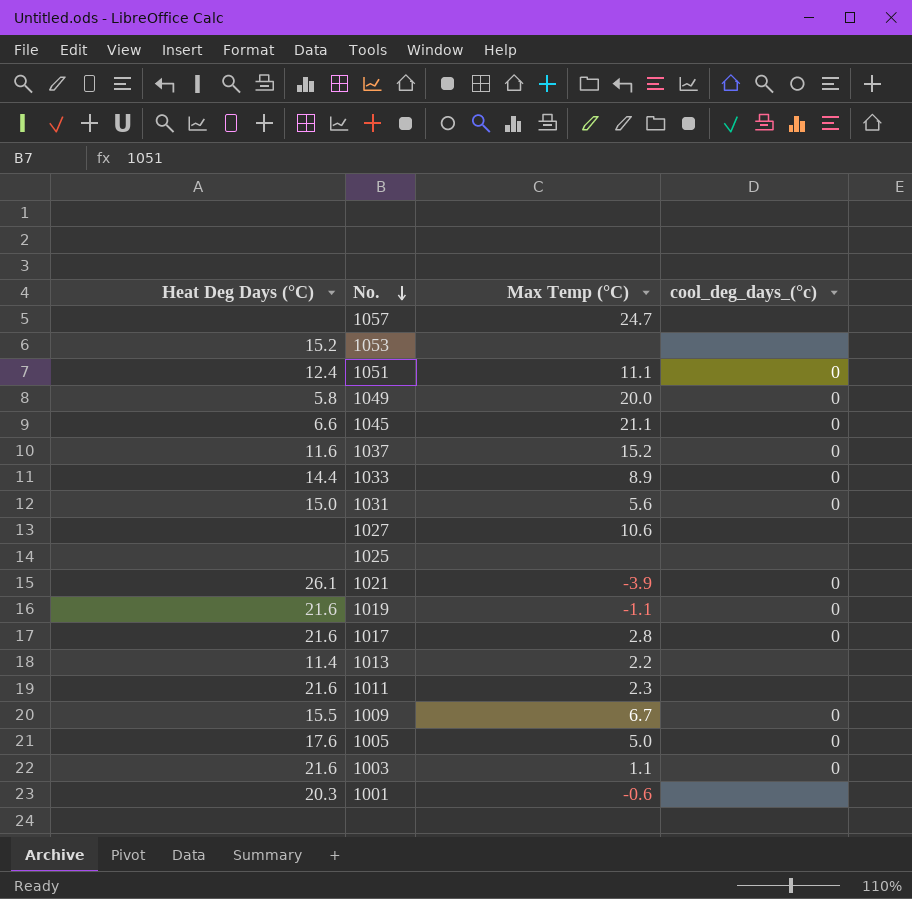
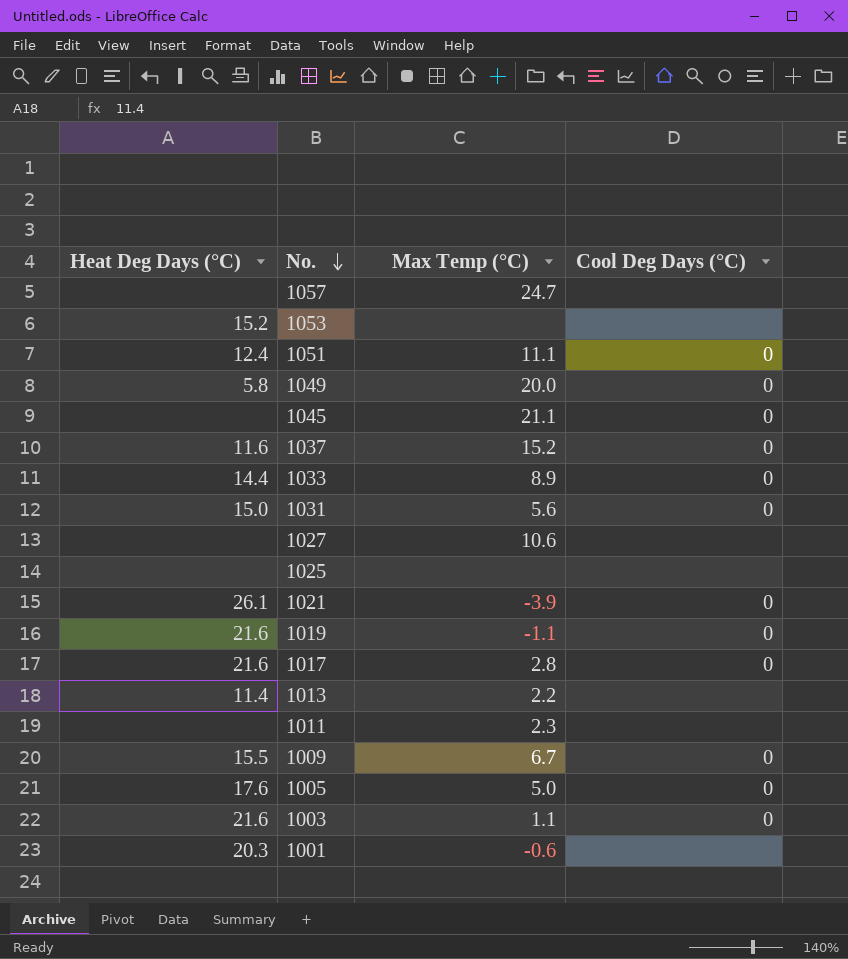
column name: cool_deg_days_(°c) -> Cool Deg Days (°C)
1045 | Heat Deg Days (°C): 6.6 -> none
1011 | Heat Deg Days (°C): 21.6 -> none

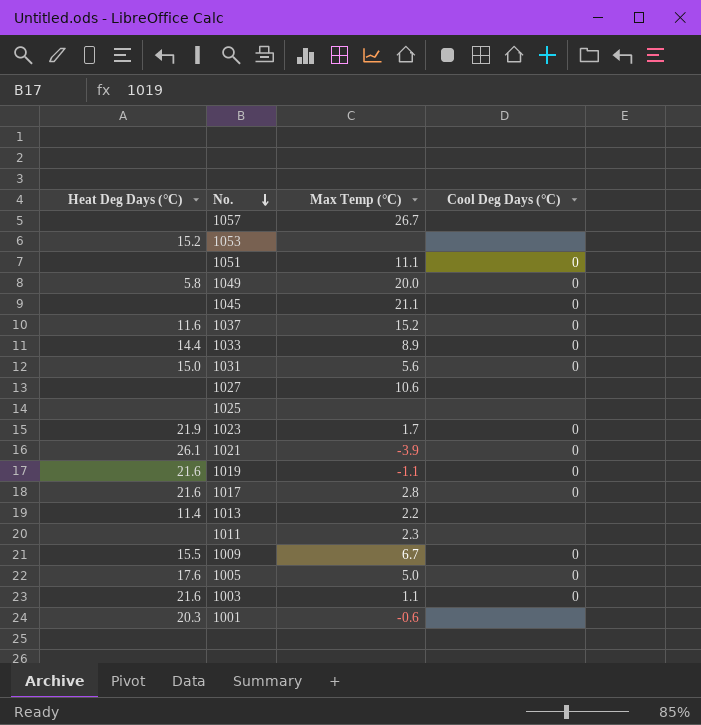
1057 | Max Temp (°C): 24.7 -> 26.7
1051 | Heat Deg Days (°C): 12.4 -> none
row 1023: none -> 21.9 | 1.7 | 0

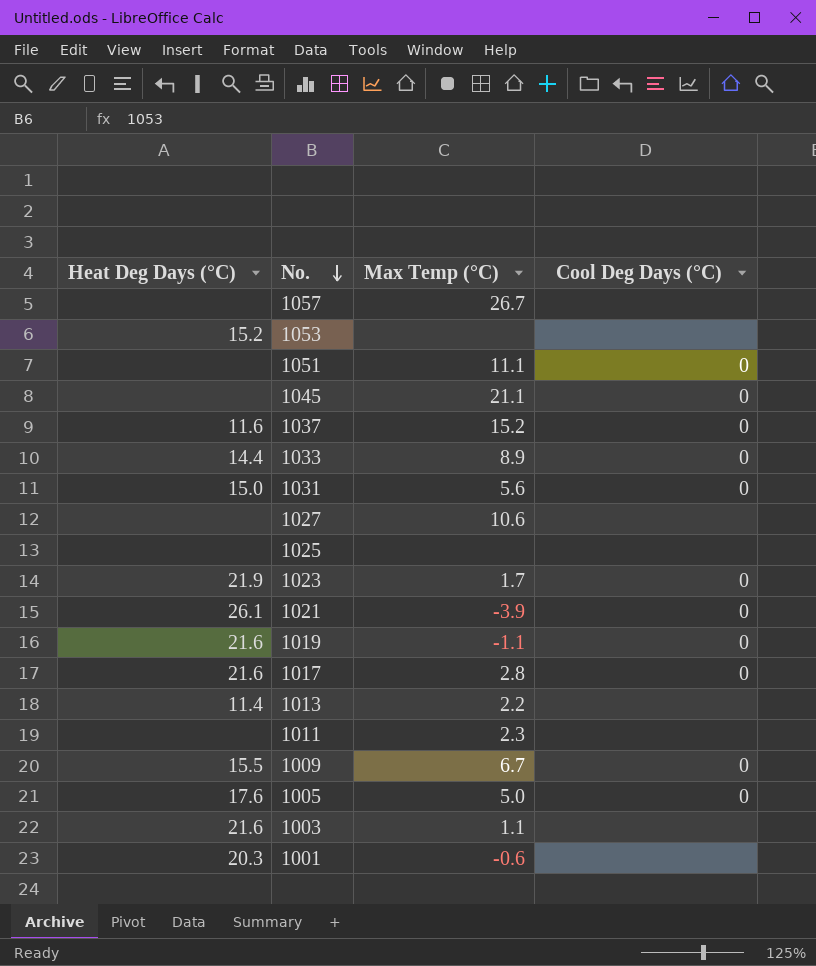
row 1049: 5.8 | 20.0 | 0 -> none
1003 | Cool Deg Days (°C): 0 -> none

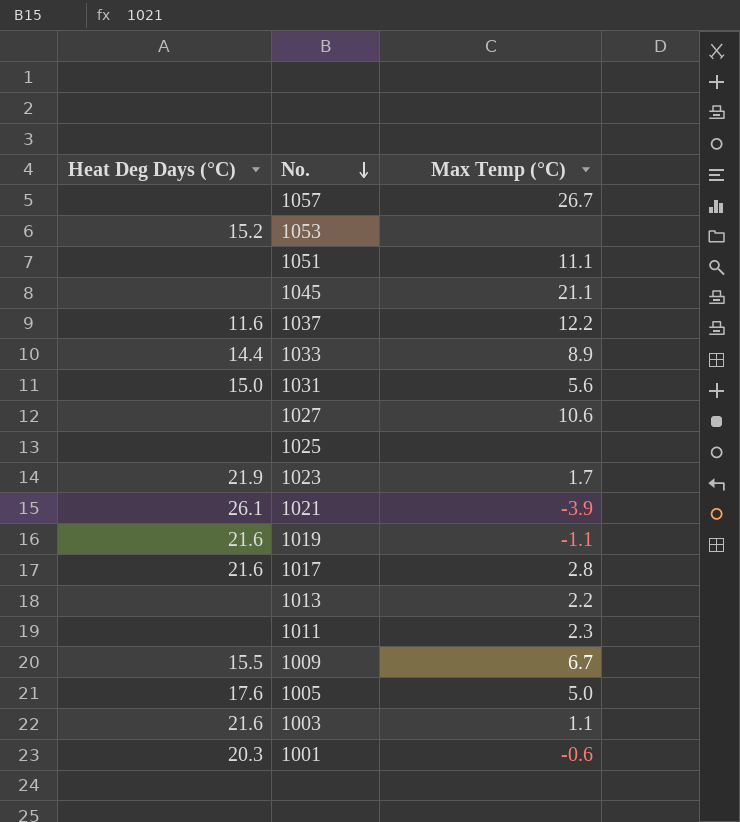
column Cool Deg Days (°C) | position: 4 -> none
1037 | Max Temp (°C): 15.2 -> 12.2
1013 | Heat Deg Days (°C): 11.4 -> none

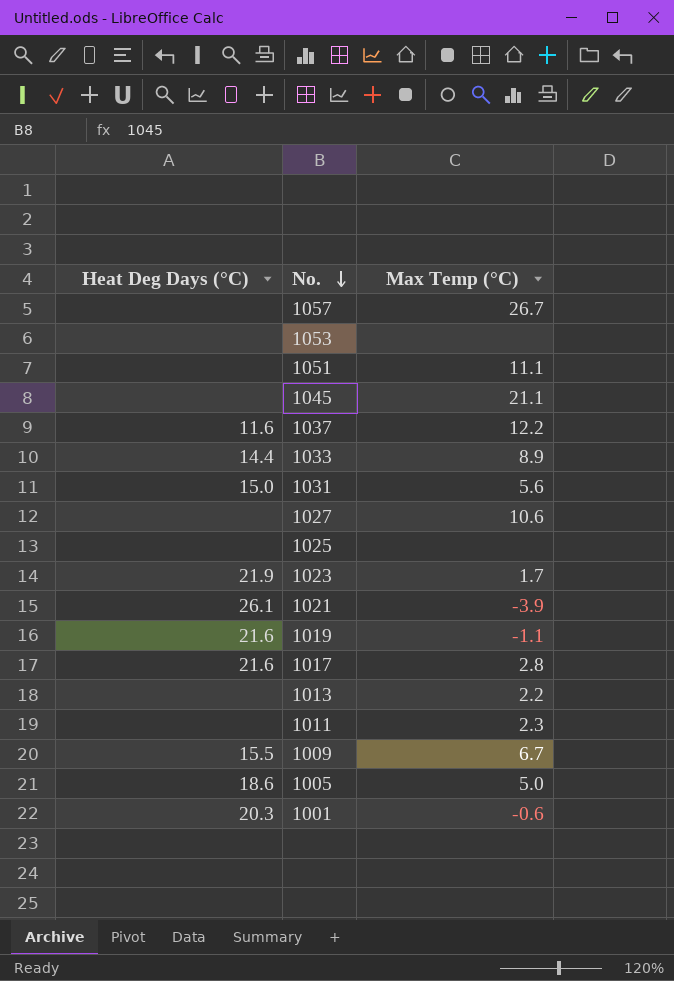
row 1003: 21.6 | 1.1 -> none
1053 | Heat Deg Days (°C): 15.2 -> none
1005 | Heat Deg Days (°C): 17.6 -> 18.6

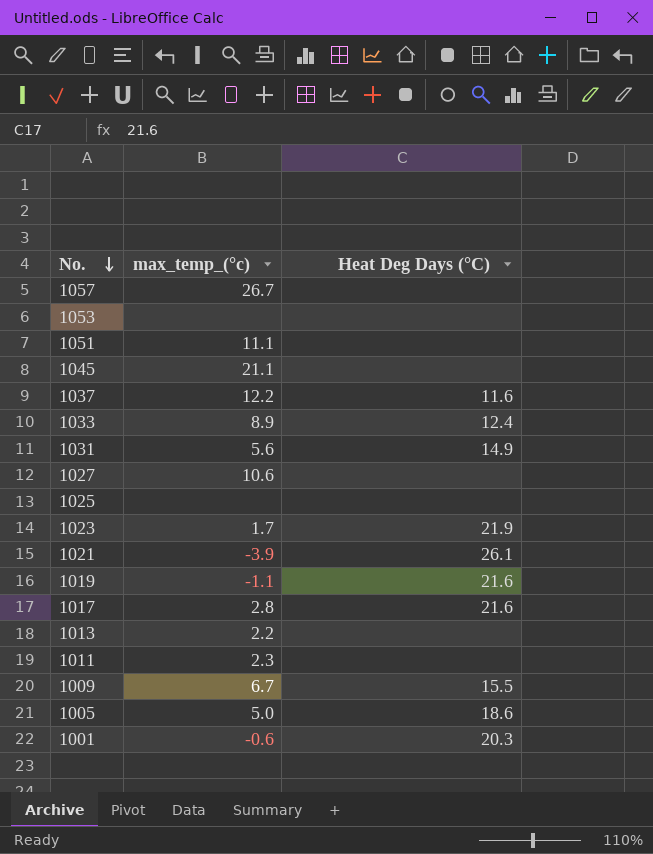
column name: Max Temp (°C) -> max_temp_(°c)
column Heat Deg Days (°C) | position: 1 -> 3
1033 | Heat Deg Days (°C): 14.4 -> 12.4
1031 | Heat Deg Days (°C): 15.0 -> 14.9

